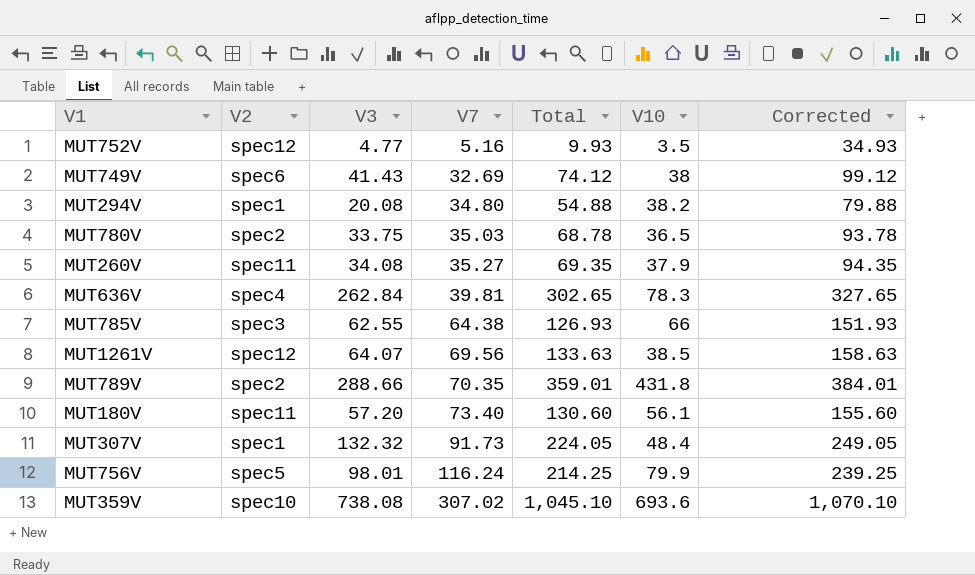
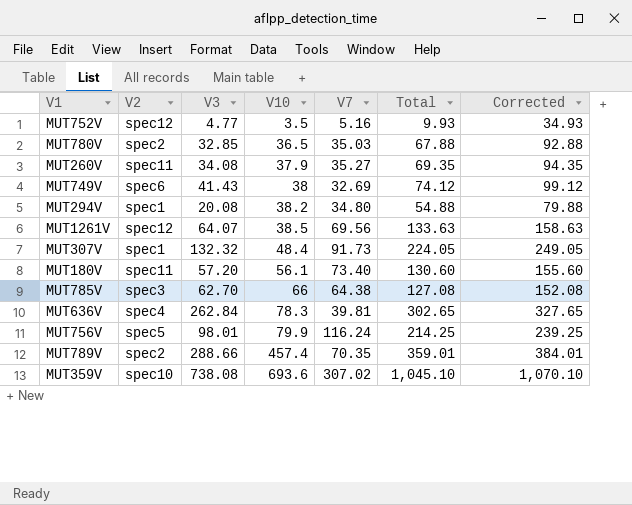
row order: V7 ascending -> V10 ascending
column V10 | position: 6 -> 4
MUT780V | V3: 33.75 -> 32.85
MUT780V | Total: 68.78 -> 67.88
MUT780V | Corrected: 93.78 -> 92.88
MUT785V | V3: 62.55 -> 62.70
MUT785V | Total: 126.93 -> 127.08
MUT785V | Corrected: 151.93 -> 152.08
MUT789V | V10: 431.8 -> 457.4

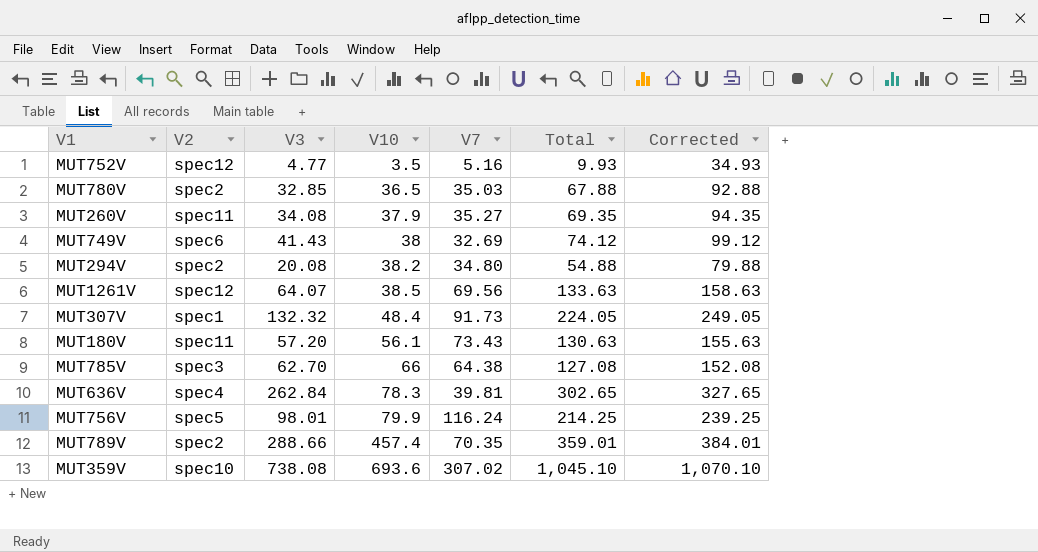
MUT294V | V2: spec1 -> spec2
MUT180V | V7: 73.40 -> 73.43
MUT180V | Total: 130.60 -> 130.63
MUT180V | Corrected: 155.60 -> 155.63

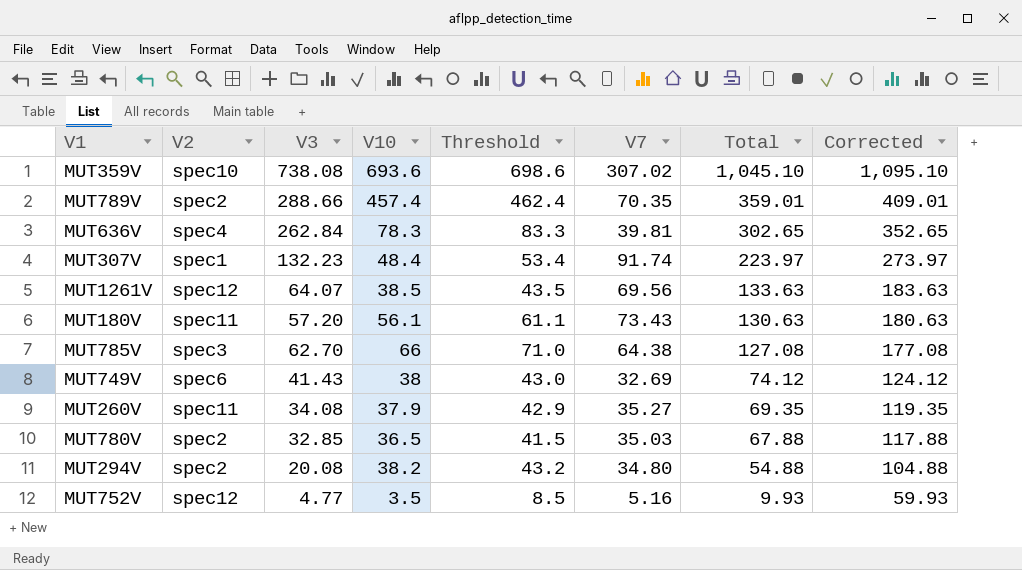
row order: V10 ascending -> Total descending
column Threshold | formula: none -> [V10] + 5
column Corrected | formula: [Total] + 25 -> [Total] + 50
row MUT756V: spec5 | 98.01 | 79.9 | 116.24 | 214.25 | 239.25 -> none
MUT307V | V3: 132.32 -> 132.23
MUT307V | V7: 91.73 -> 91.74
MUT307V | Total: 224.05 -> 223.97

